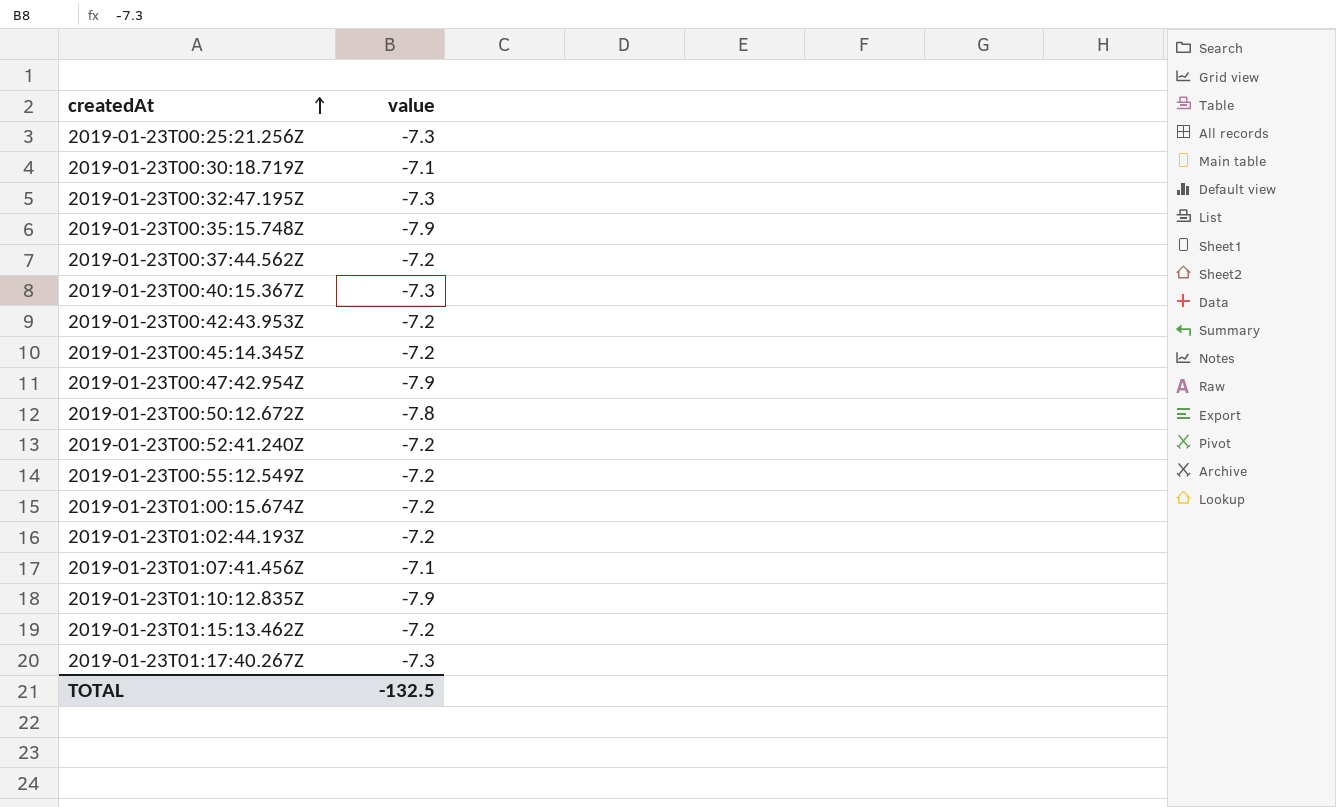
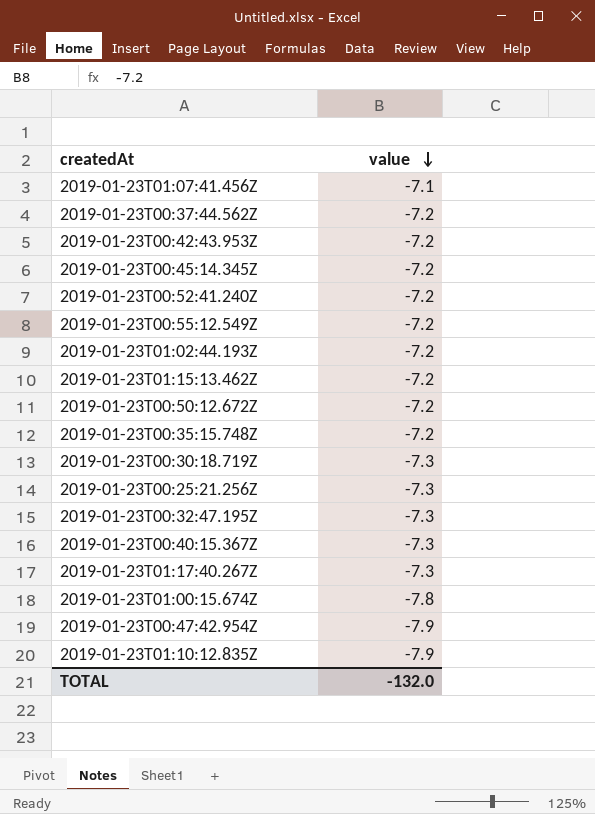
row order: createdAt ascending -> value descending
2019-01-23T00:50:12.672Z | value: -7.8 -> -7.2
2019-01-23T00:35:15.748Z | value: -7.9 -> -7.2
2019-01-23T00:30:18.719Z | value: -7.1 -> -7.3
2019-01-23T01:00:15.674Z | value: -7.2 -> -7.8
TOTAL | value: -132.5 -> -132.0

